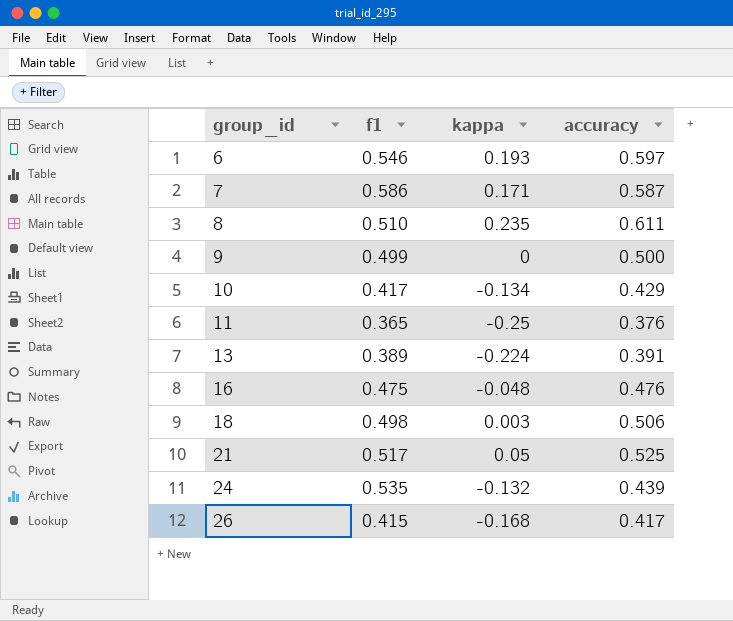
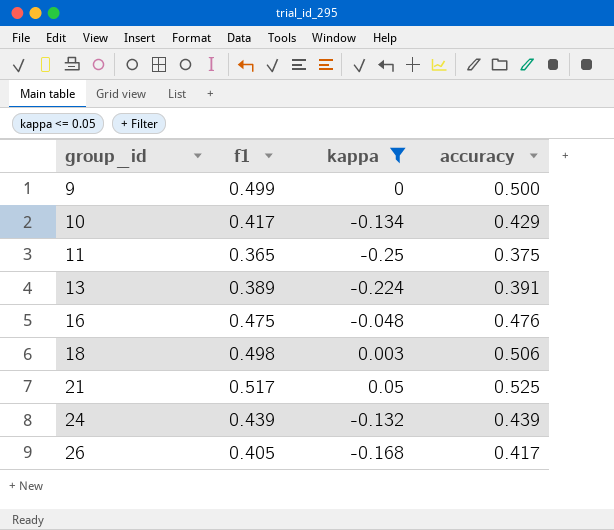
filter: none -> kappa <= 0.05
11 | accuracy: 0.376 -> 0.375
24 | f1: 0.535 -> 0.439
26 | f1: 0.415 -> 0.405

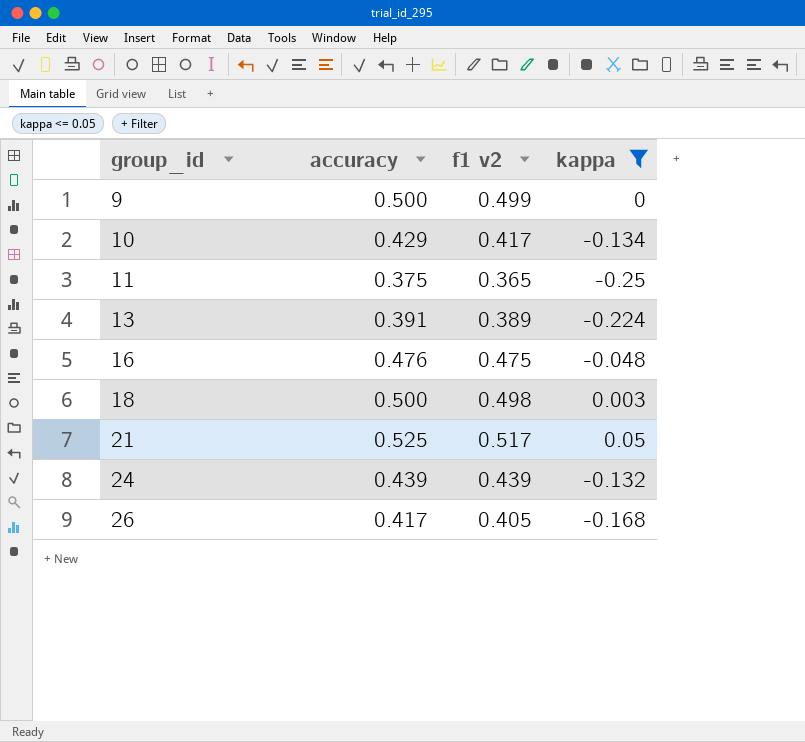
column accuracy | position: 4 -> 2
column name: f1 -> f1 v2
18 | accuracy: 0.506 -> 0.500

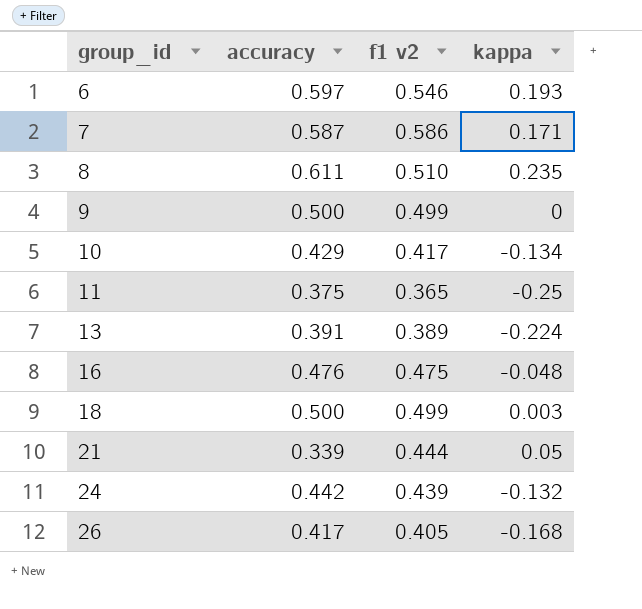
filter: kappa <= 0.05 -> none
18 | f1 v2: 0.498 -> 0.499
21 | accuracy: 0.525 -> 0.339
21 | f1 v2: 0.517 -> 0.444
24 | accuracy: 0.439 -> 0.442

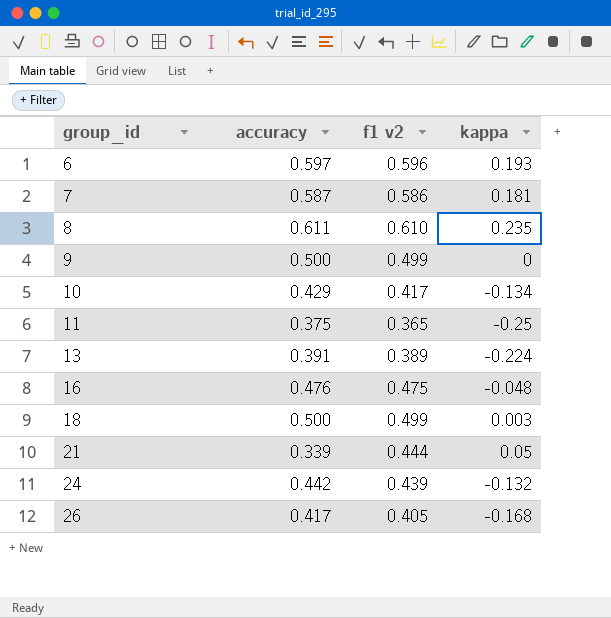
6 | f1 v2: 0.546 -> 0.596
7 | kappa: 0.171 -> 0.181
8 | f1 v2: 0.510 -> 0.610

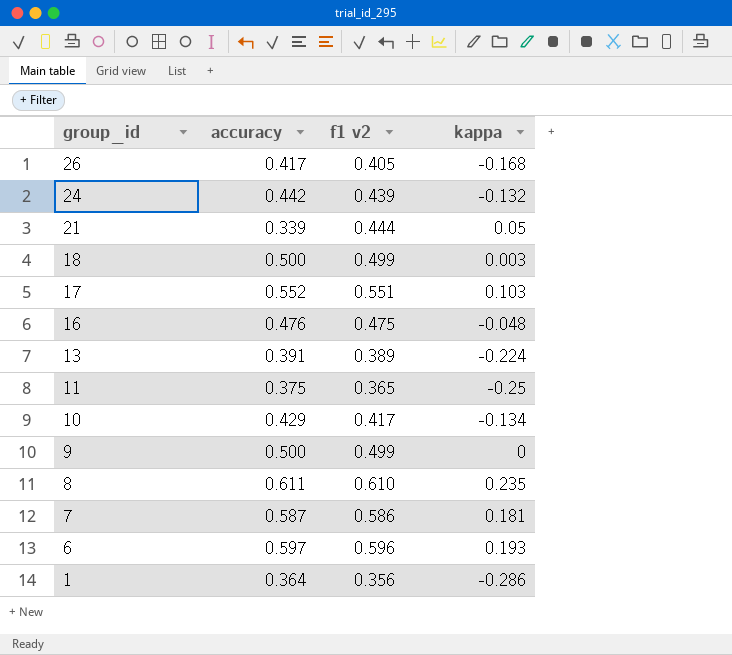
row order: group_id ascending -> group_id descending
row 17: none -> 0.552 | 0.551 | 0.103
row 1: none -> 0.364 | 0.356 | -0.286

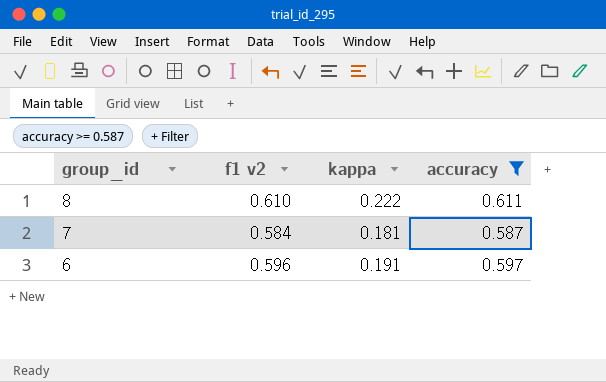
filter: none -> accuracy >= 0.587
column accuracy | position: 2 -> 4
8 | kappa: 0.235 -> 0.222
7 | f1 v2: 0.586 -> 0.584
6 | kappa: 0.193 -> 0.191

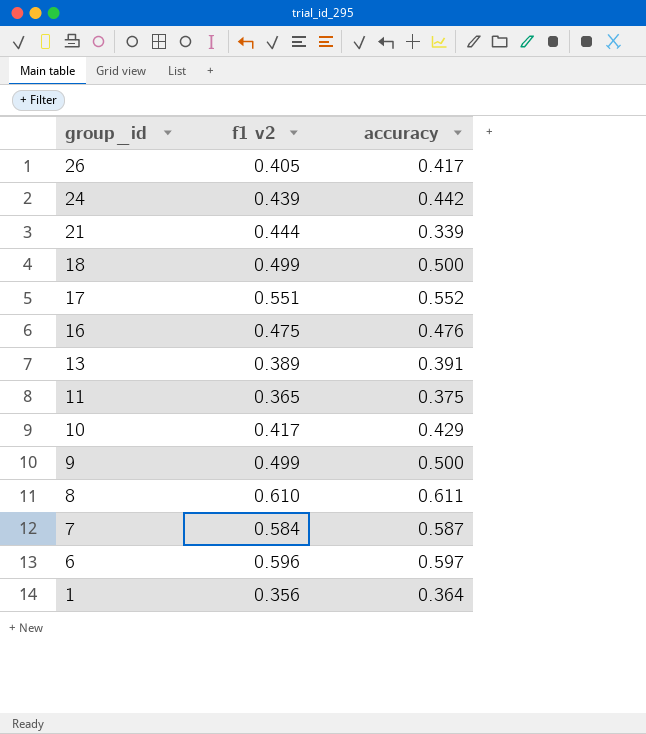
filter: accuracy >= 0.587 -> none
column kappa | position: 3 -> none

